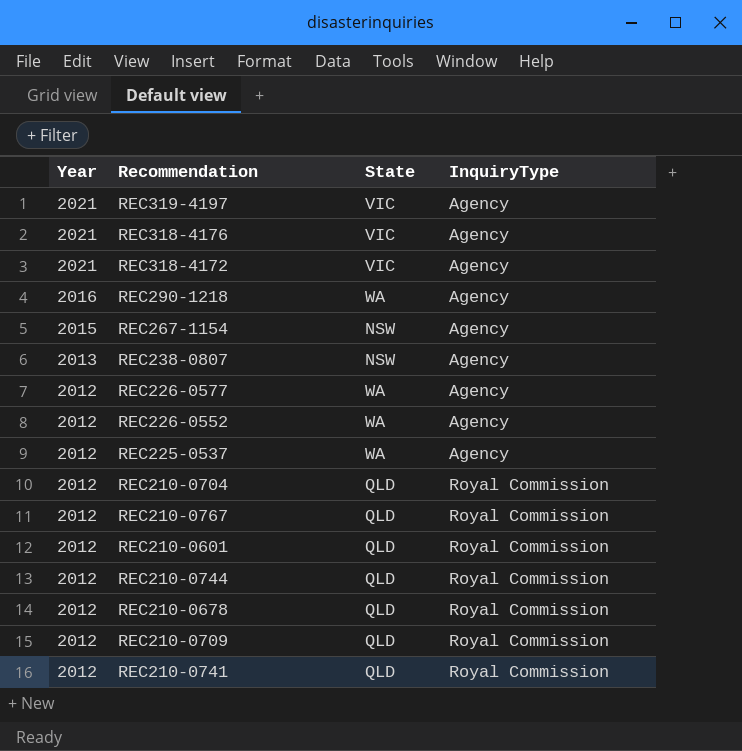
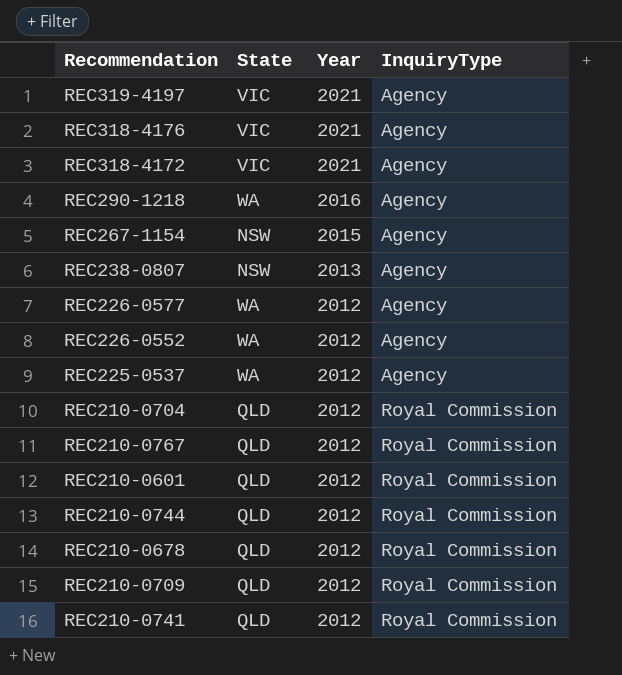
column Year | position: 1 -> 3

